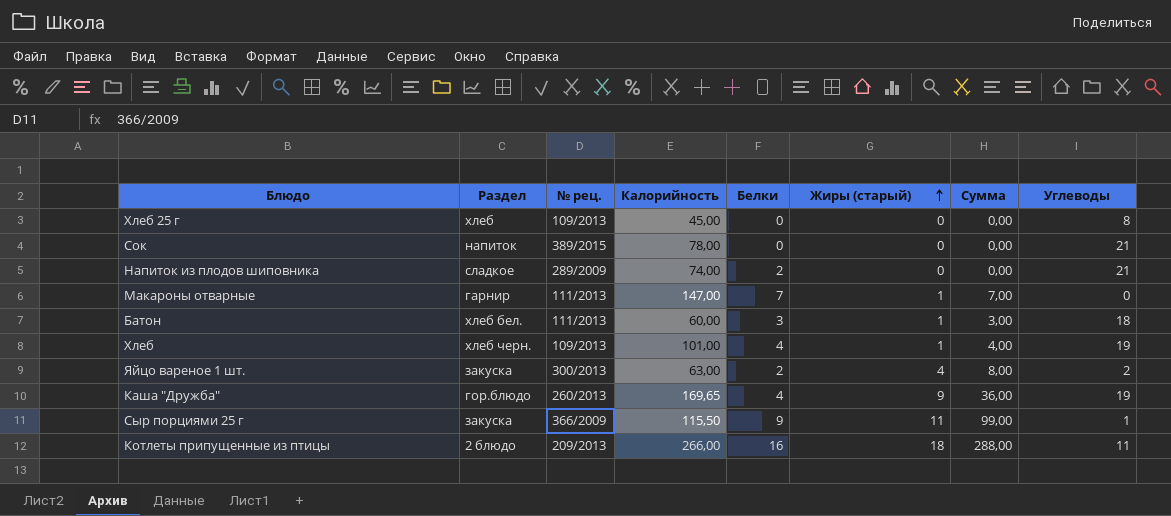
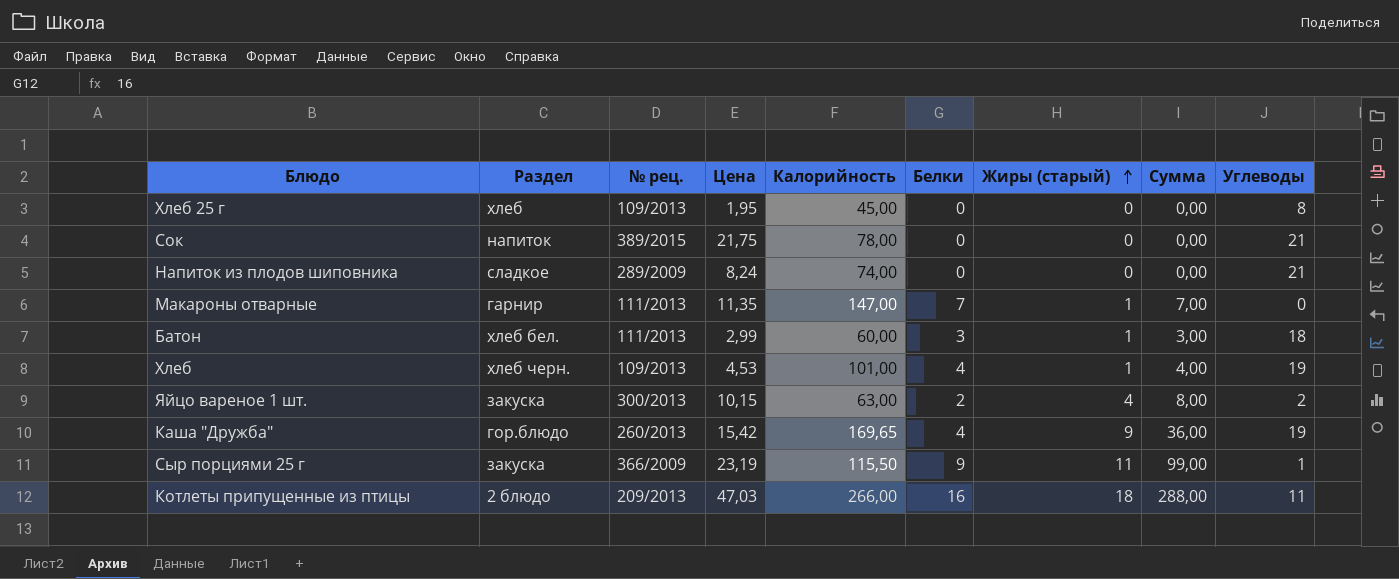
column Цена | position: none -> 4
Напиток из плодов шиповника | Белки: 2 -> 0

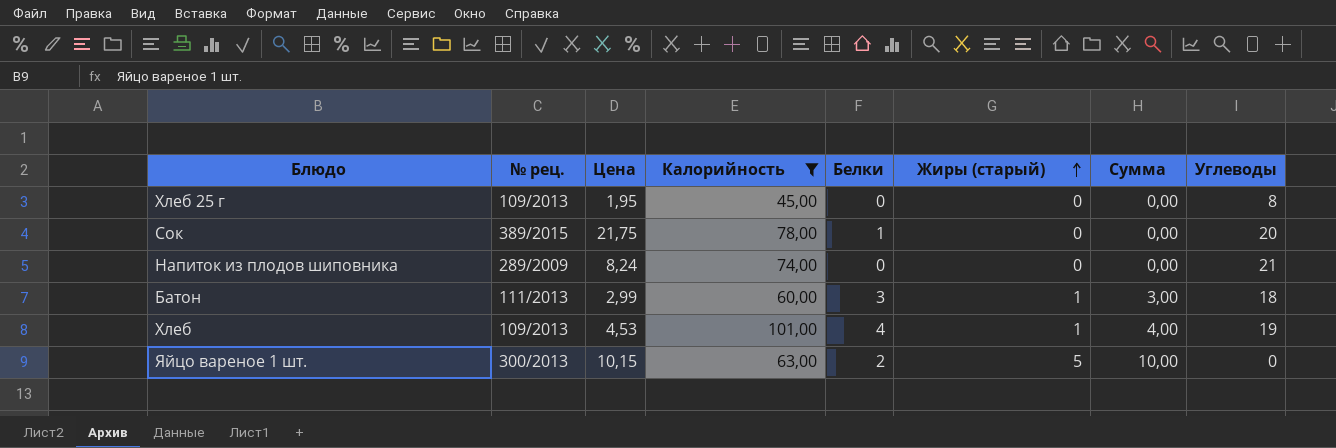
filter: none -> Калорийность <= 101,00
column Раздел | position: 2 -> none
Сок | Белки: 0 -> 1
Сок | Углеводы: 21 -> 20
Яйцо вареное 1 шт. | Жиры (старый): 4 -> 5
Яйцо вареное 1 шт. | Сумма: 8,00 -> 10,00
Яйцо вареное 1 шт. | Углеводы: 2 -> 0

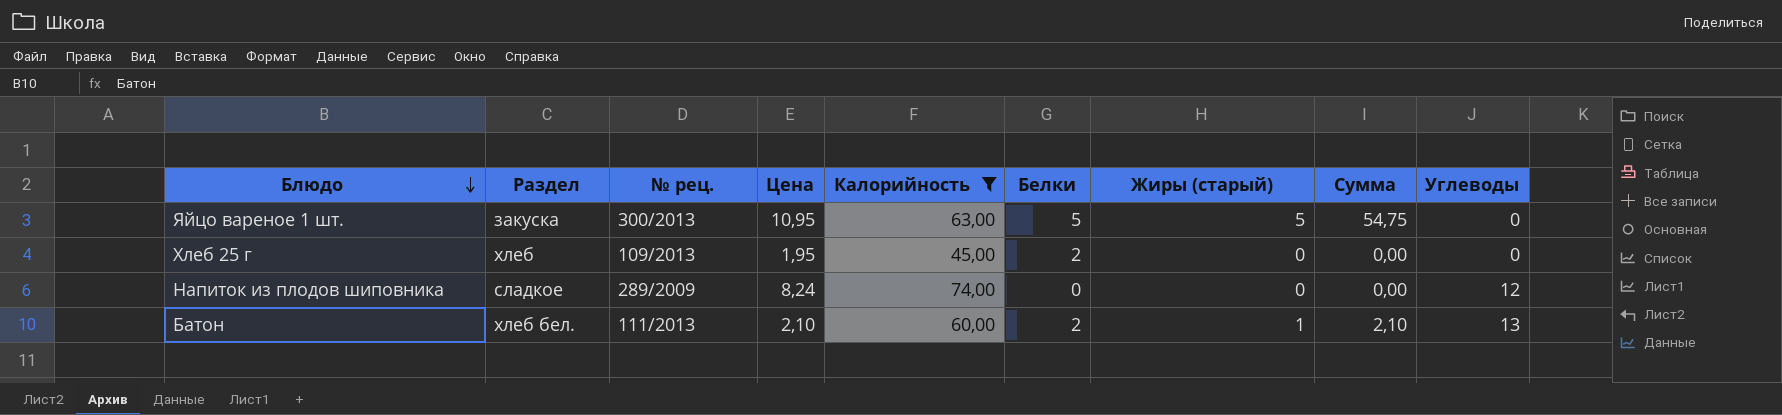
row order: Жиры (старый) ascending -> Блюдо descending
column Раздел | position: none -> 2
column Сумма | formula: [Белки] * [Жиры (старый)] -> [Цена] * [Жиры (старый)]
row Сок: 389/2015 | 21,75 | 78,00 | 1 | 0 | 0,00 | 20 -> none
row Хлеб: 109/2013 | 4,53 | 101,00 | 4 | 1 | 4,00 | 19 -> none
Яйцо вареное 1 шт. | Цена: 10,15 -> 10,95
Яйцо вареное 1 шт. | Белки: 2 -> 5
Хлеб 25 г | Белки: 0 -> 2
Хлеб 25 г | Углеводы: 8 -> 0
Напиток из плодов шиповника | Углеводы: 21 -> 12
Батон | Цена: 2,99 -> 2,10
Батон | Белки: 3 -> 2
Батон | Углеводы: 18 -> 13

